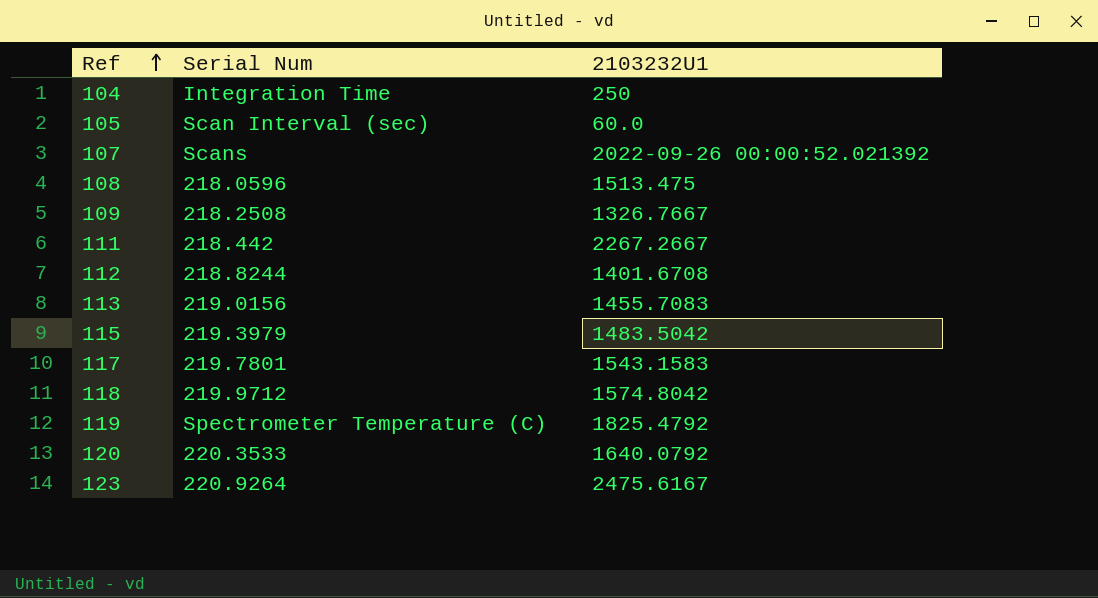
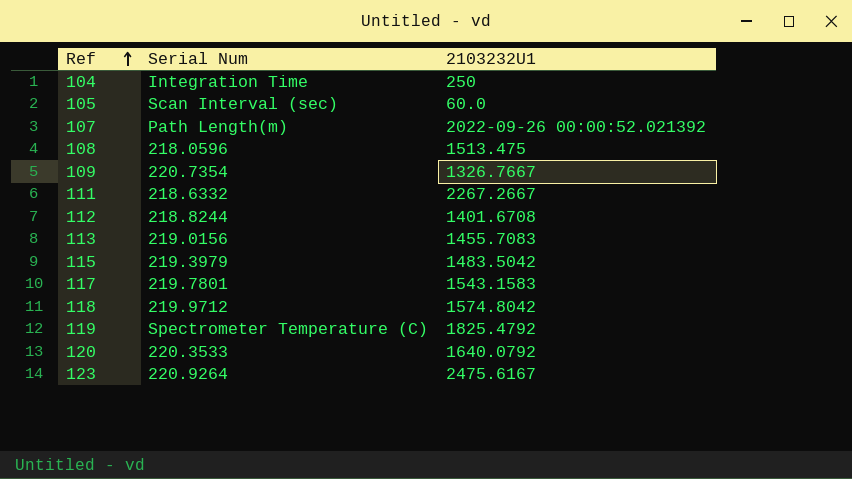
107 | Serial Num: Scans -> Path Length(m)
109 | Serial Num: 218.2508 -> 220.7354
111 | Serial Num: 218.442 -> 218.6332

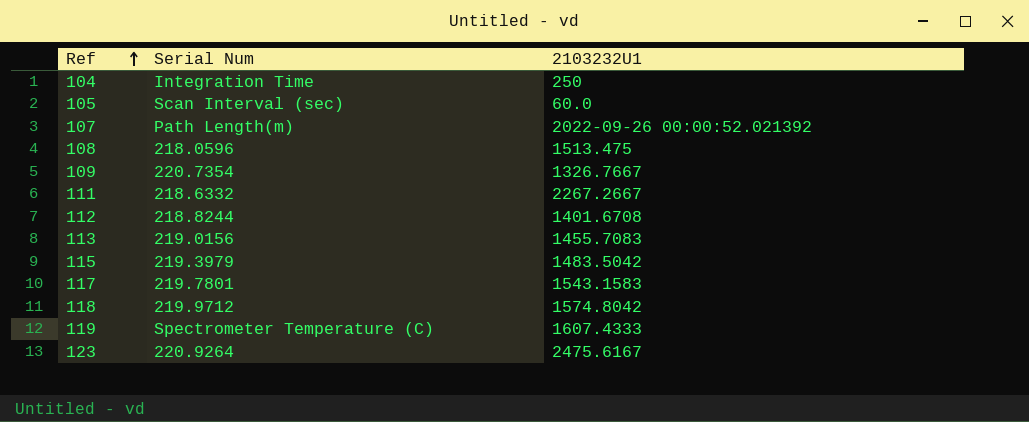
row 120: 220.3533 | 1640.0792 -> none
119 | 2103232U1: 1825.4792 -> 1607.4333

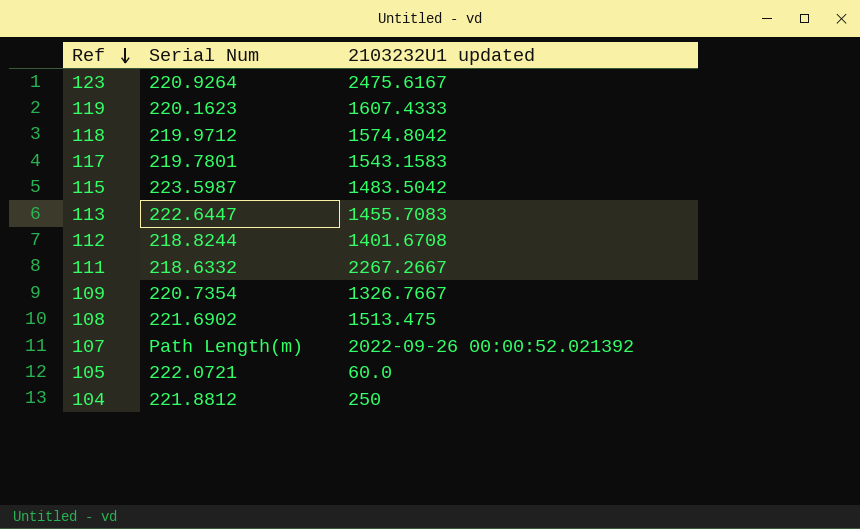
row order: Ref ascending -> Ref descending
column name: 2103232U1 -> 2103232U1 updated
119 | Serial Num: Spectrometer Temperature (C) -> 220.1623
115 | Serial Num: 219.3979 -> 223.5987
113 | Serial Num: 219.0156 -> 222.6447
108 | Serial Num: 218.0596 -> 221.6902
105 | Serial Num: Scan Interval (sec) -> 222.0721
104 | Serial Num: Integration Time -> 221.8812

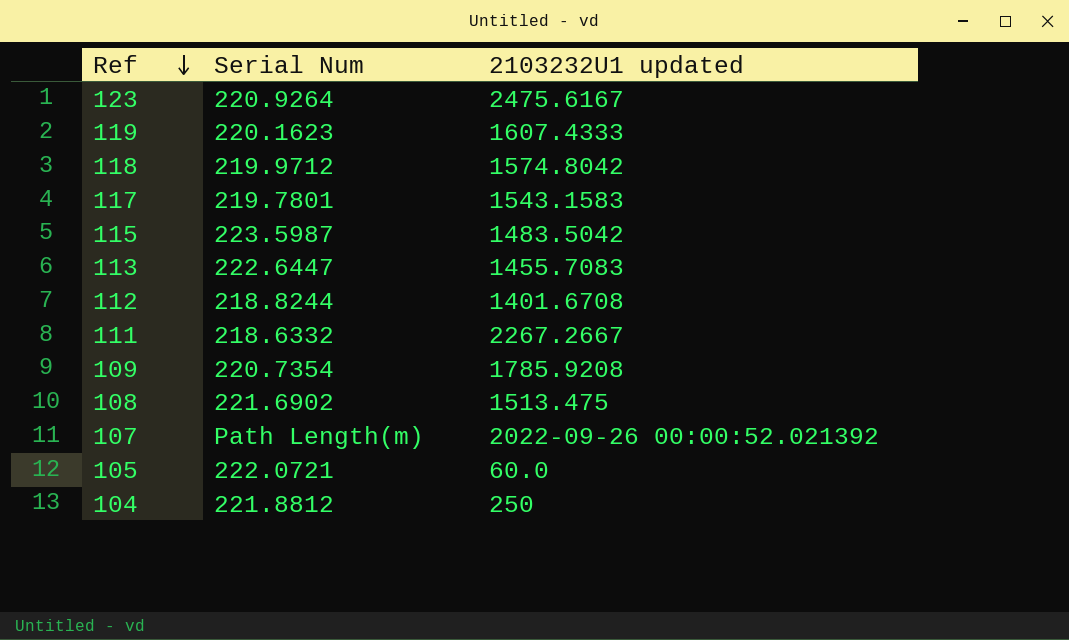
109 | 2103232U1 updated: 1326.7667 -> 1785.9208

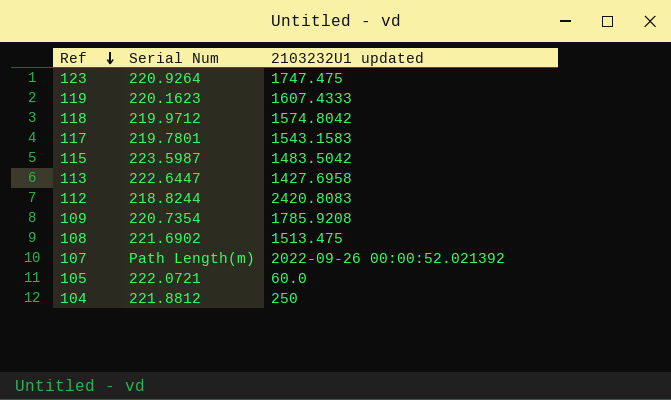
row 111: 218.6332 | 2267.2667 -> none
123 | 2103232U1 updated: 2475.6167 -> 1747.475
113 | 2103232U1 updated: 1455.7083 -> 1427.6958
112 | 2103232U1 updated: 1401.6708 -> 2420.8083

